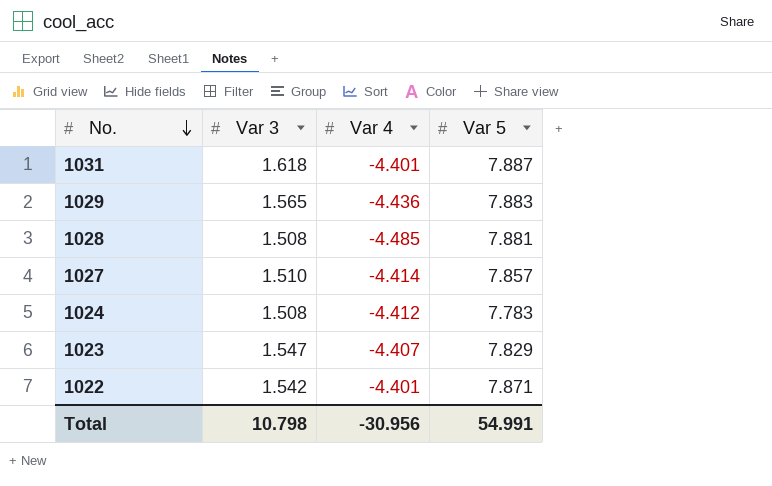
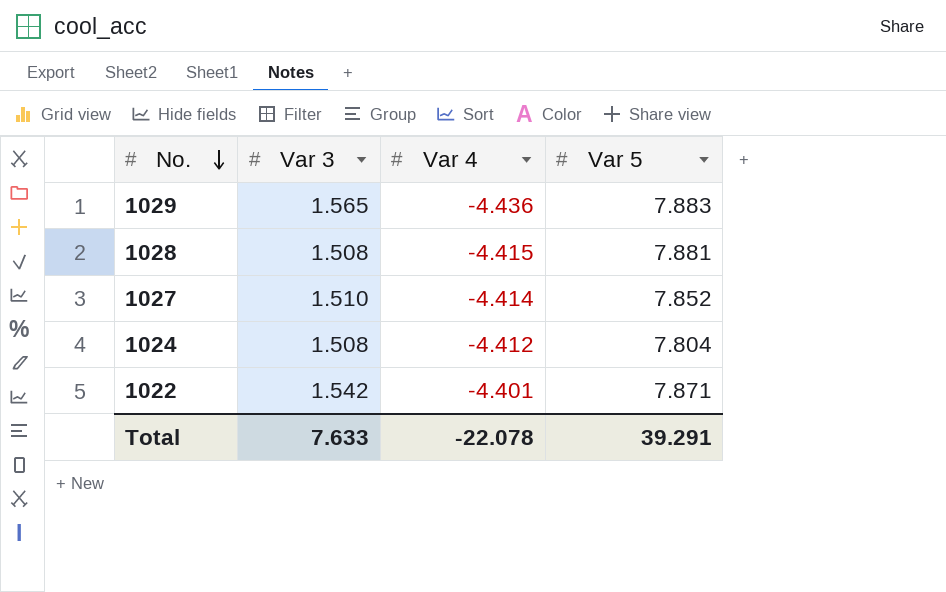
row 1031: 1.618 | -4.401 | 7.887 -> none
row 1023: 1.547 | -4.407 | 7.829 -> none
1028 | Var 4: -4.485 -> -4.415
1027 | Var 5: 7.857 -> 7.852
1024 | Var 5: 7.783 -> 7.804
Total | Var 3: 10.798 -> 7.633
Total | Var 4: -30.956 -> -22.078
Total | Var 5: 54.991 -> 39.291

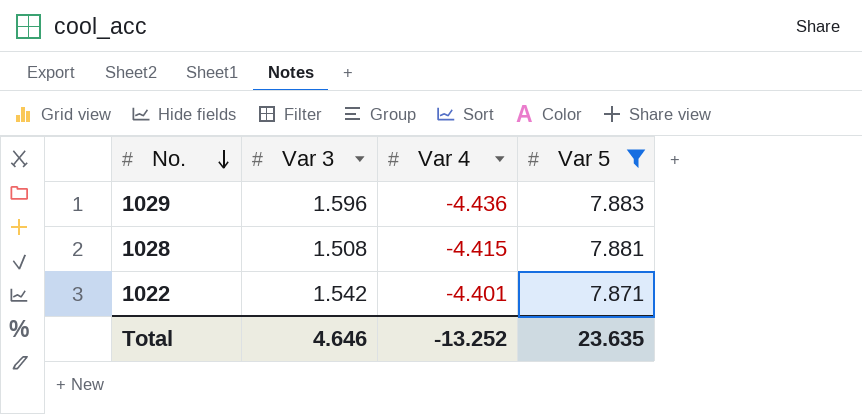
filter: none -> Var 5 >= 7.871
1029 | Var 3: 1.565 -> 1.596
Total | Var 3: 7.633 -> 4.646
Total | Var 4: -22.078 -> -13.252
Total | Var 5: 39.291 -> 23.635

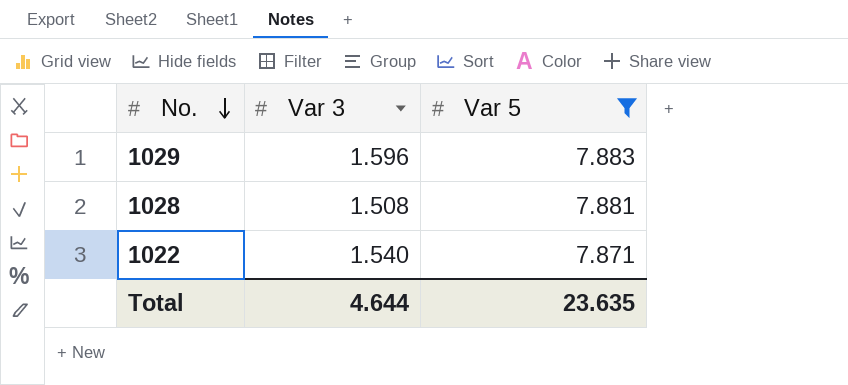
column Var 4 | position: 3 -> none
1022 | Var 3: 1.542 -> 1.540
Total | Var 3: 4.646 -> 4.644

